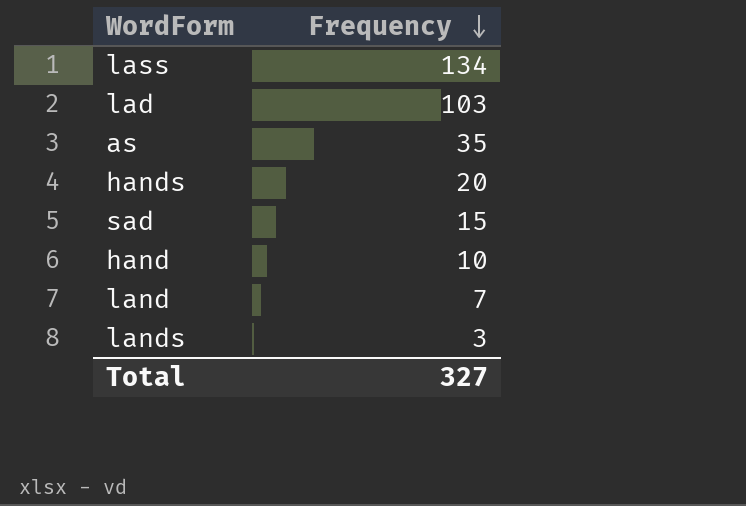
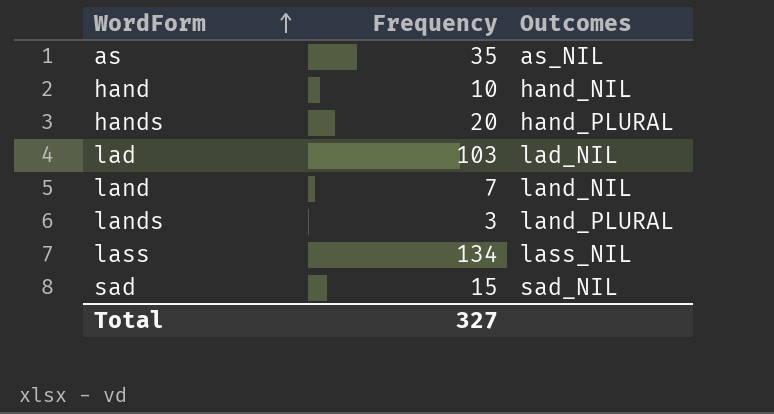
row order: Frequency descending -> WordForm ascending
column Outcomes | position: none -> 3

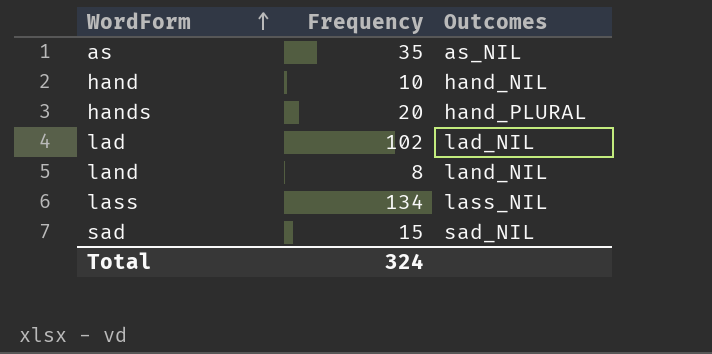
row lands: 3 | land_PLURAL -> none
lad | Frequency: 103 -> 102
land | Frequency: 7 -> 8
Total | Frequency: 327 -> 324

